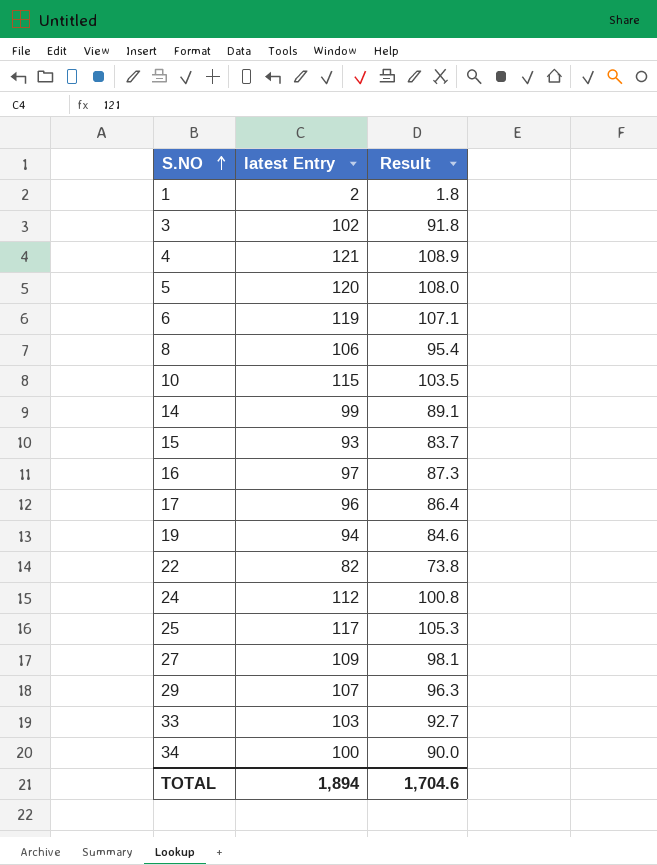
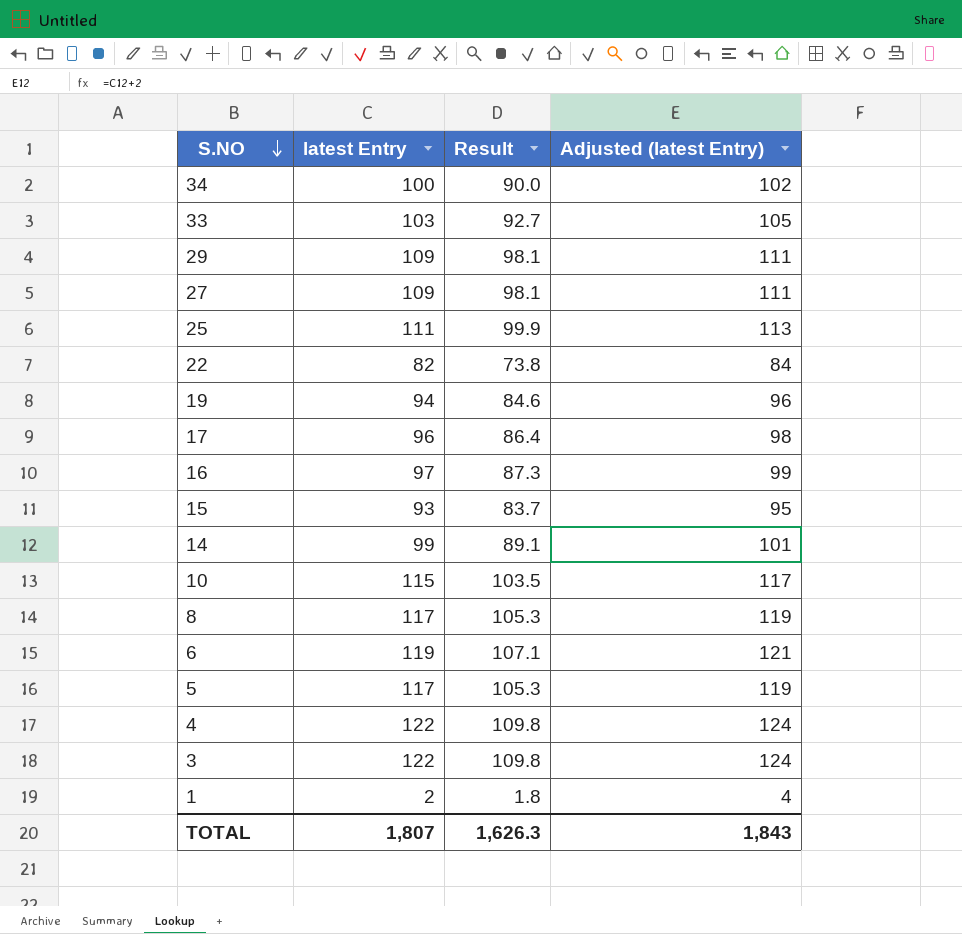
row order: S.NO ascending -> S.NO descending
column Adjusted (latest Entry) | formula: none -> [latest Entry] + 2
row 24: 112 | 100.8 -> none
29 | latest Entry: 107 -> 109
29 | Result: 96.3 -> 98.1
25 | latest Entry: 117 -> 111
25 | Result: 105.3 -> 99.9
8 | latest Entry: 106 -> 117
8 | Result: 95.4 -> 105.3
5 | latest Entry: 120 -> 117
5 | Result: 108.0 -> 105.3
4 | latest Entry: 121 -> 122
4 | Result: 108.9 -> 109.8
3 | latest Entry: 102 -> 122
3 | Result: 91.8 -> 109.8
TOTAL | latest Entry: 1,894 -> 1,807
TOTAL | Result: 1,704.6 -> 1,626.3

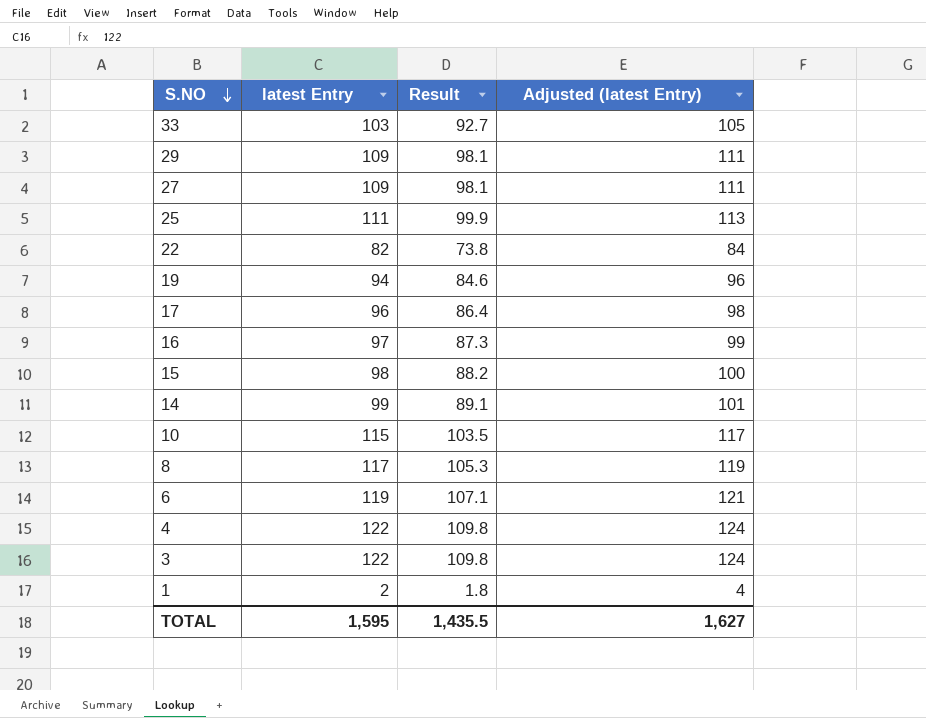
row 34: 100 | 90.0 | 102 -> none
row 5: 117 | 105.3 | 119 -> none
15 | latest Entry: 93 -> 98
15 | Result: 83.7 -> 88.2
15 | Adjusted (latest Entry): 95 -> 100
TOTAL | latest Entry: 1,807 -> 1,595
TOTAL | Result: 1,626.3 -> 1,435.5
TOTAL | Adjusted (latest Entry): 1,843 -> 1,627

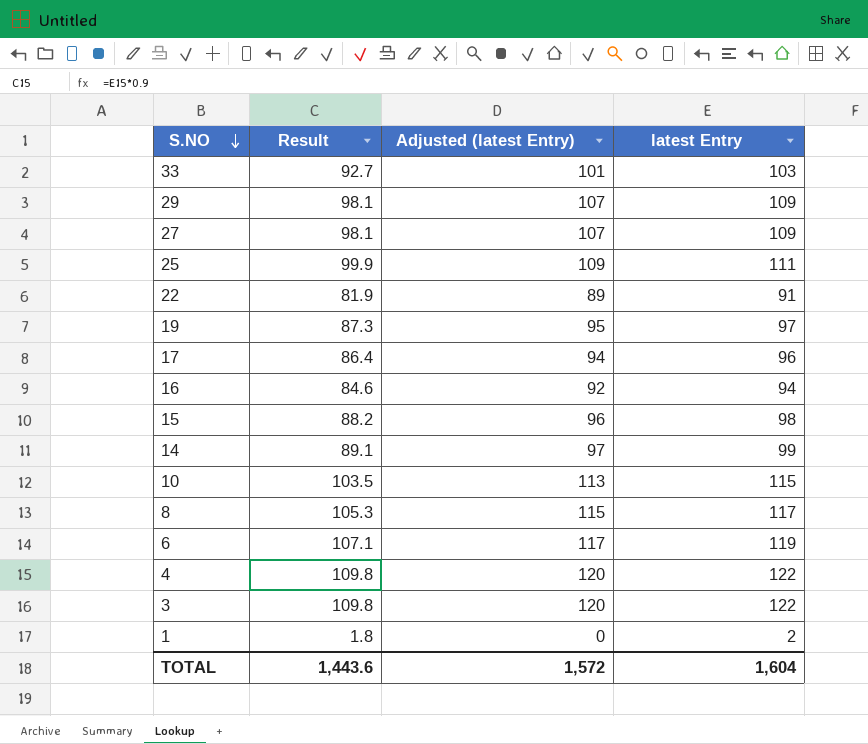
column Adjusted (latest Entry) | formula: [latest Entry] + 2 -> [latest Entry] - 2
column latest Entry | position: 2 -> 4
22 | Result: 73.8 -> 81.9
22 | latest Entry: 82 -> 91
19 | Result: 84.6 -> 87.3
19 | latest Entry: 94 -> 97
16 | Result: 87.3 -> 84.6
16 | latest Entry: 97 -> 94
TOTAL | Result: 1,435.5 -> 1,443.6
TOTAL | Adjusted (latest Entry): 1,627 -> 1,572
TOTAL | latest Entry: 1,595 -> 1,604

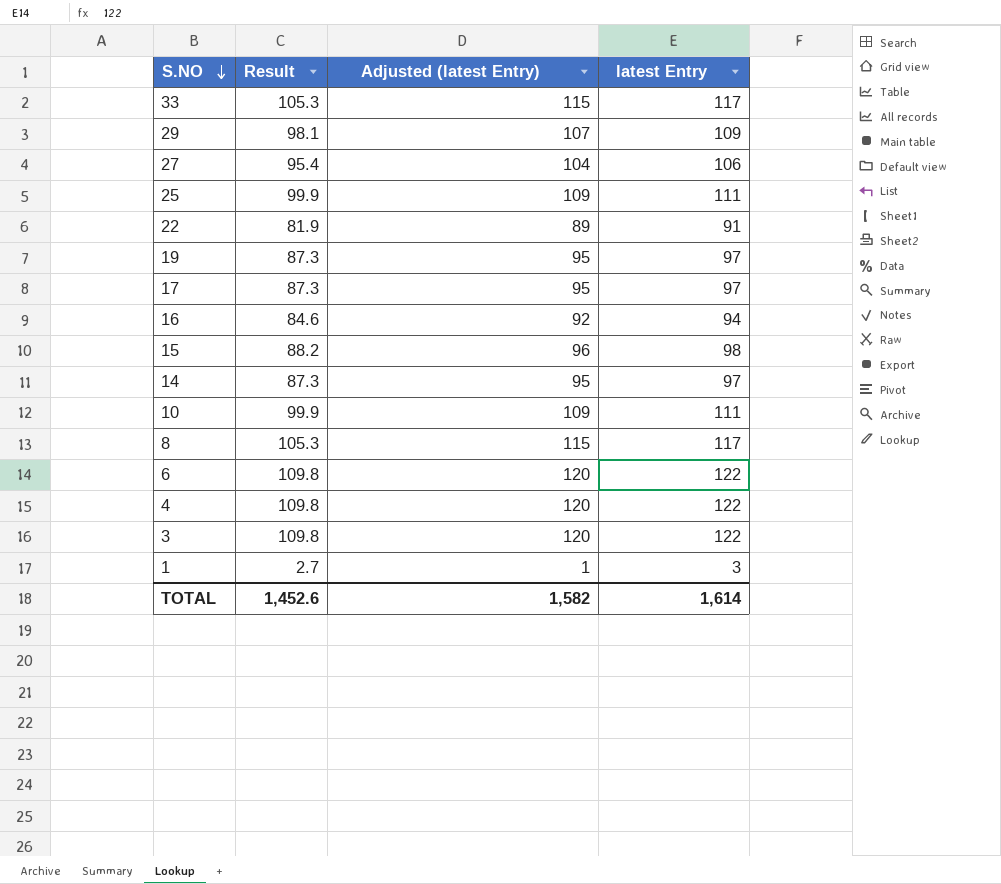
33 | Result: 92.7 -> 105.3
33 | Adjusted (latest Entry): 101 -> 115
33 | latest Entry: 103 -> 117
27 | Result: 98.1 -> 95.4
27 | Adjusted (latest Entry): 107 -> 104
27 | latest Entry: 109 -> 106
17 | Result: 86.4 -> 87.3
17 | Adjusted (latest Entry): 94 -> 95
17 | latest Entry: 96 -> 97
14 | Result: 89.1 -> 87.3
14 | Adjusted (latest Entry): 97 -> 95
14 | latest Entry: 99 -> 97
10 | Result: 103.5 -> 99.9
10 | Adjusted (latest Entry): 113 -> 109
10 | latest Entry: 115 -> 111
6 | Result: 107.1 -> 109.8
6 | Adjusted (latest Entry): 117 -> 120
6 | latest Entry: 119 -> 122
1 | Result: 1.8 -> 2.7
1 | Adjusted (latest Entry): 0 -> 1
1 | latest Entry: 2 -> 3
TOTAL | Result: 1,443.6 -> 1,452.6
TOTAL | Adjusted (latest Entry): 1,572 -> 1,582
TOTAL | latest Entry: 1,604 -> 1,614

